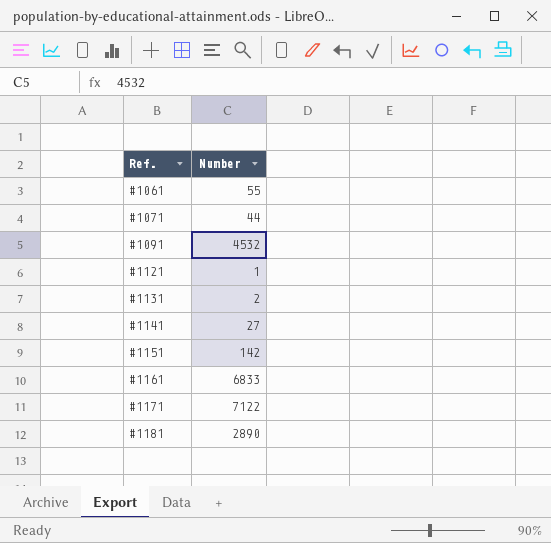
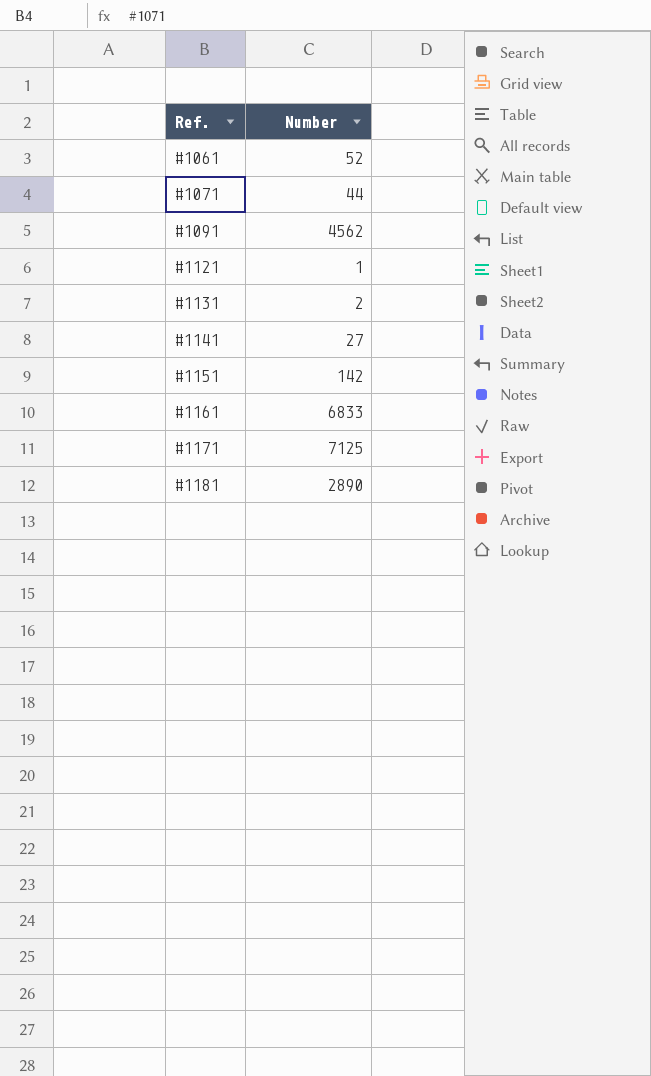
#1061 | Number: 55 -> 52
#1091 | Number: 4532 -> 4562
#1171 | Number: 7122 -> 7125

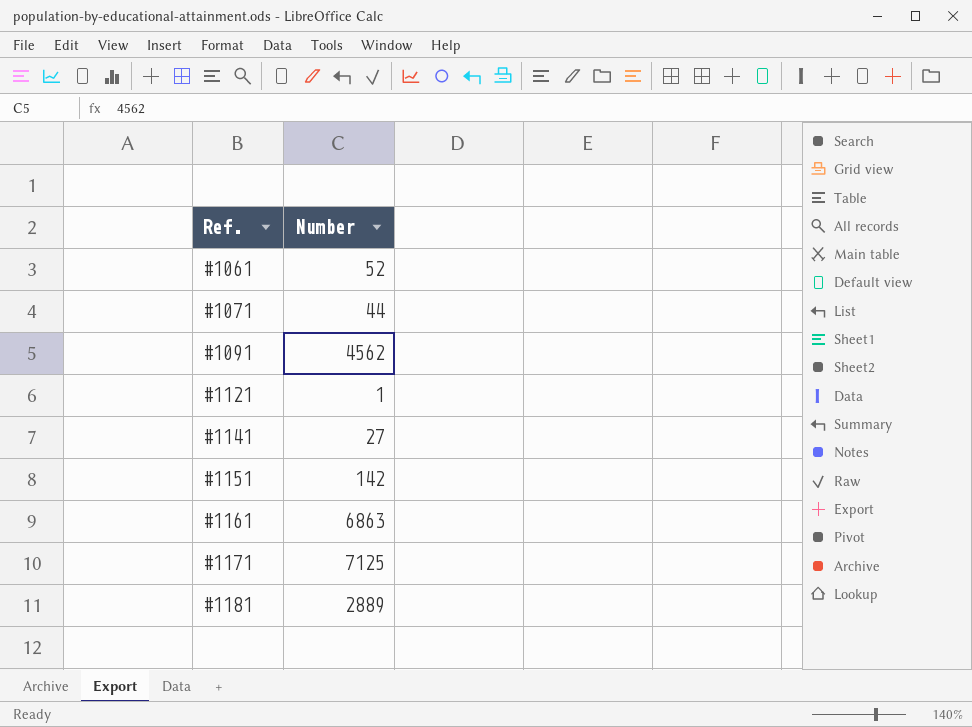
row #1131: 2 -> none
#1161 | Number: 6833 -> 6863
#1181 | Number: 2890 -> 2889

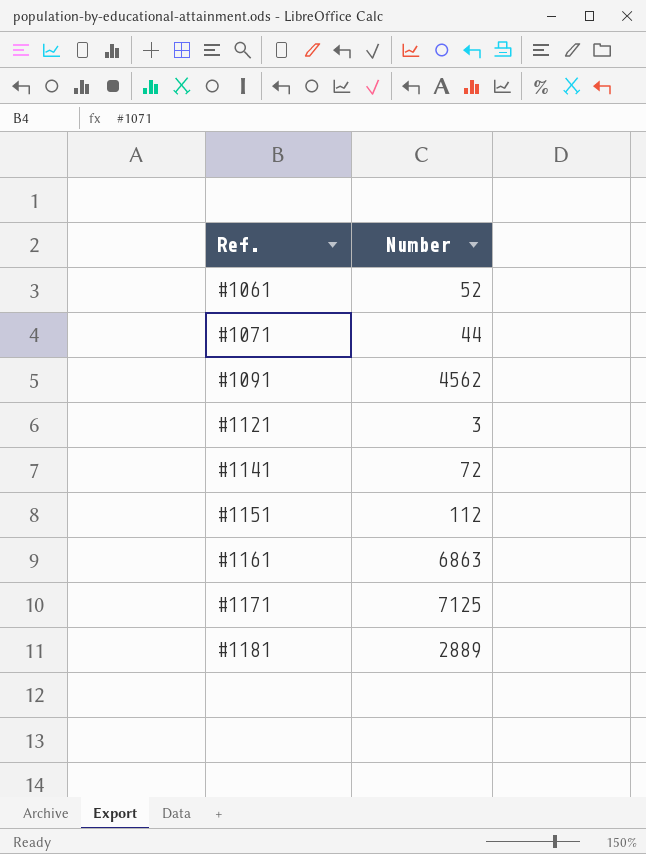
#1121 | Number: 1 -> 3
#1141 | Number: 27 -> 72
#1151 | Number: 142 -> 112

